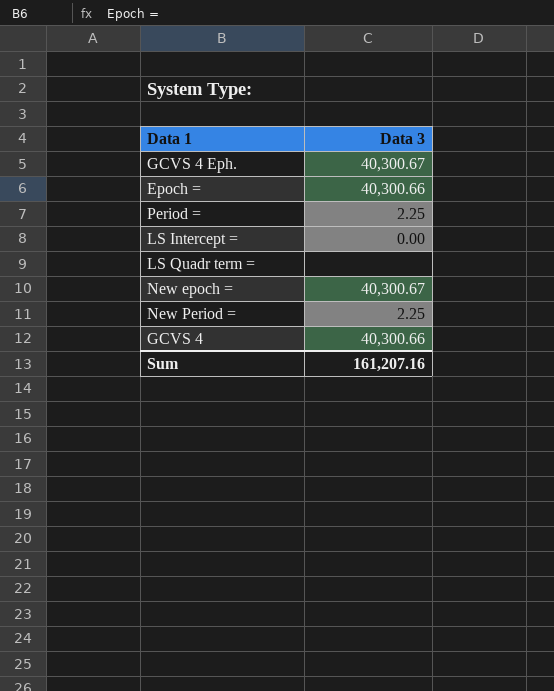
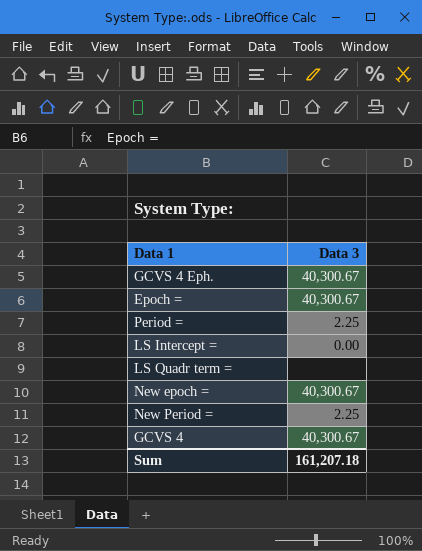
Epoch = | Data 3: 40,300.66 -> 40,300.67
GCVS 4 | Data 3: 40,300.66 -> 40,300.67
Sum | Data 3: 161,207.16 -> 161,207.18

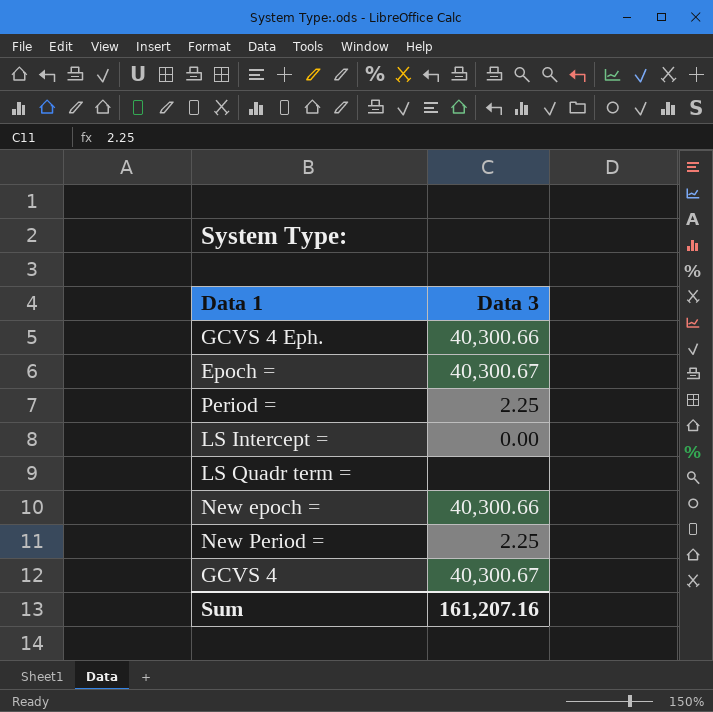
GCVS 4 Eph. | Data 3: 40,300.67 -> 40,300.66
New epoch = | Data 3: 40,300.67 -> 40,300.66
Sum | Data 3: 161,207.18 -> 161,207.16

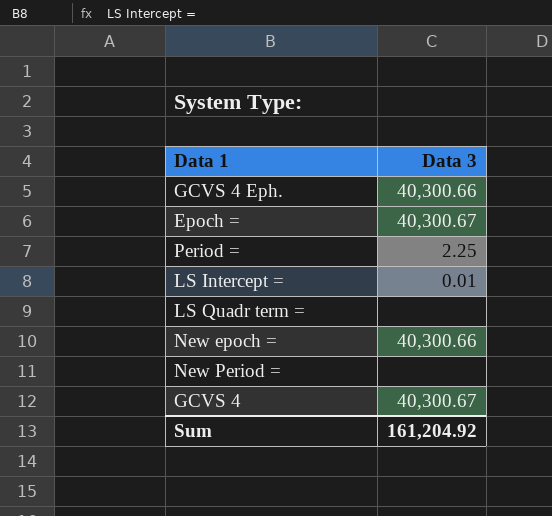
LS Intercept = | Data 3: 0.00 -> 0.01
New Period = | Data 3: 2.25 -> none
Sum | Data 3: 161,207.16 -> 161,204.92

